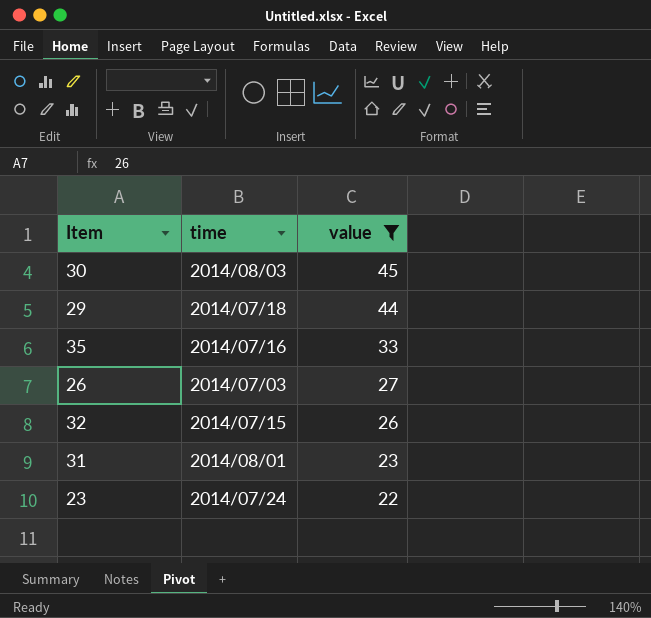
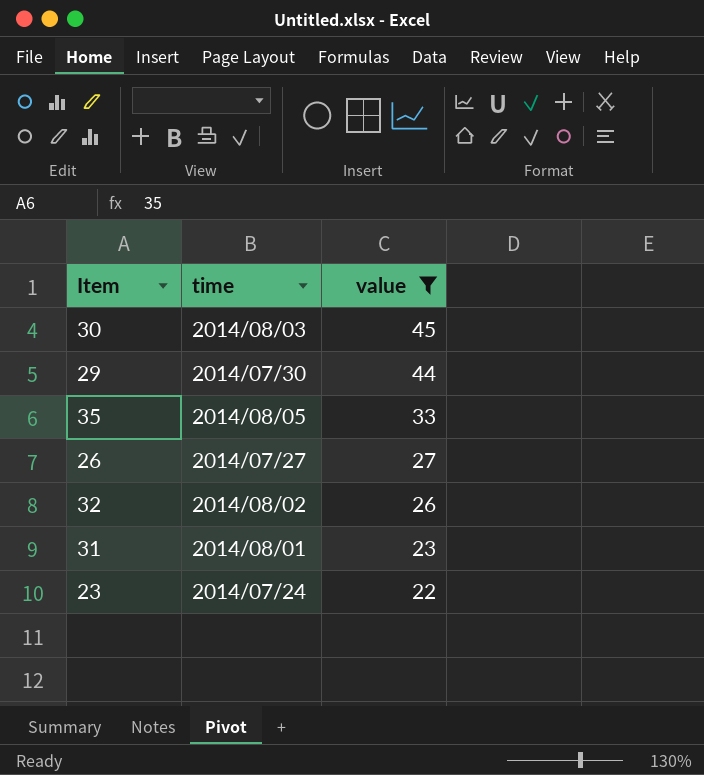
29 | time: 2014/07/18 -> 2014/07/30
35 | time: 2014/07/16 -> 2014/08/05
26 | time: 2014/07/03 -> 2014/07/27
32 | time: 2014/07/15 -> 2014/08/02

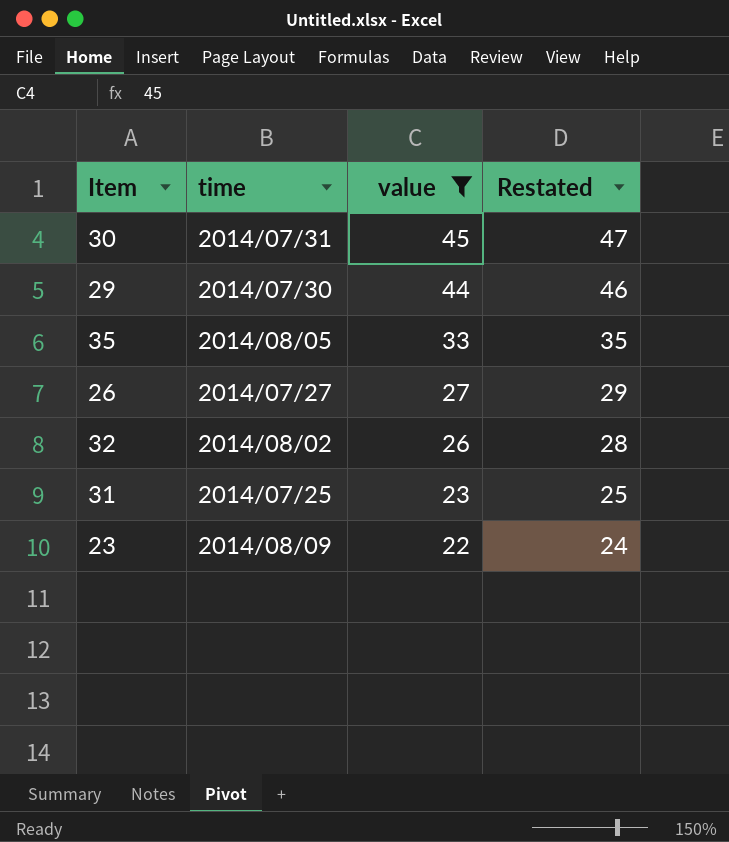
column Restated | formula: none -> [value] + 2
30 | time: 2014/08/03 -> 2014/07/31
31 | time: 2014/08/01 -> 2014/07/25
23 | time: 2014/07/24 -> 2014/08/09

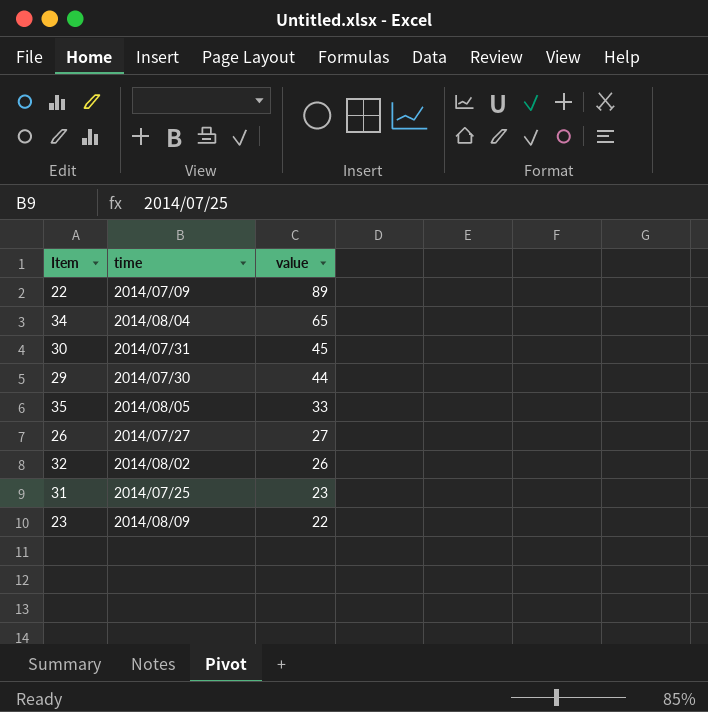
filter: value <= 45 -> none
column Restated | formula: [value] + 2 -> none

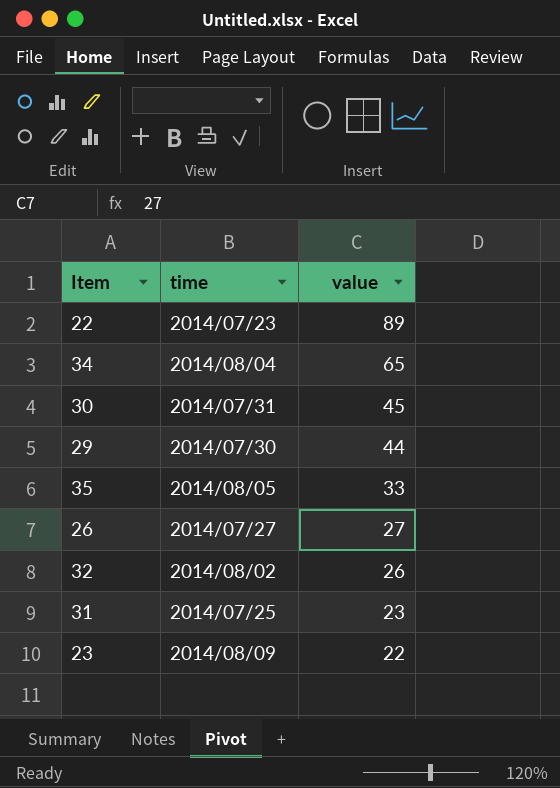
22 | time: 2014/07/09 -> 2014/07/23

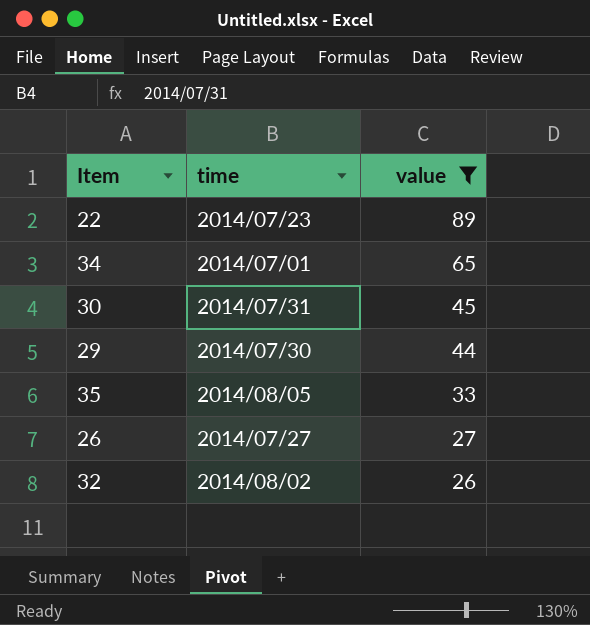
filter: none -> value >= 26
34 | time: 2014/08/04 -> 2014/07/01

